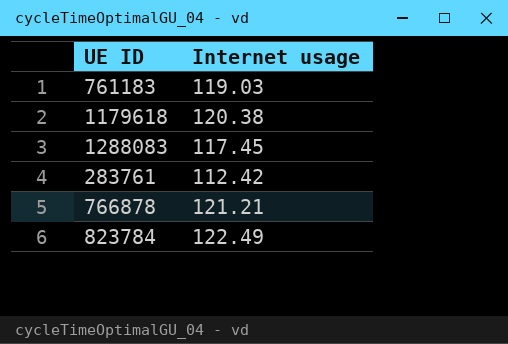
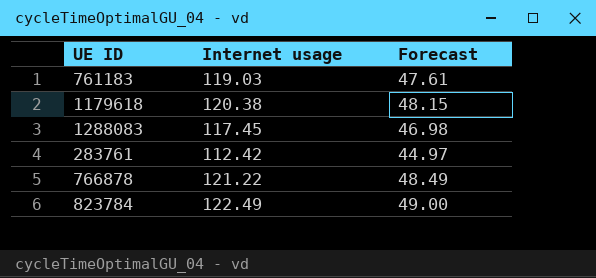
column Forecast | formula: none -> [Internet usage] * 0.4
766878 | Internet usage: 121.21 -> 121.22

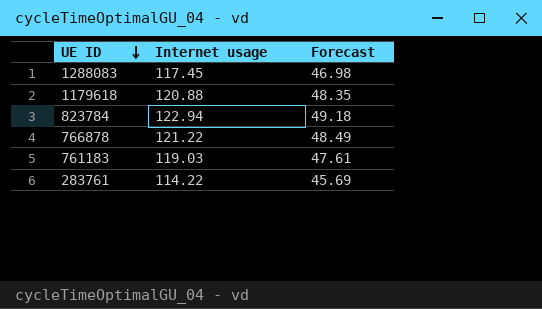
row order: none -> UE ID descending
1179618 | Internet usage: 120.38 -> 120.88
1179618 | Forecast: 48.15 -> 48.35
823784 | Internet usage: 122.49 -> 122.94
823784 | Forecast: 49.00 -> 49.18
283761 | Internet usage: 112.42 -> 114.22
283761 | Forecast: 44.97 -> 45.69

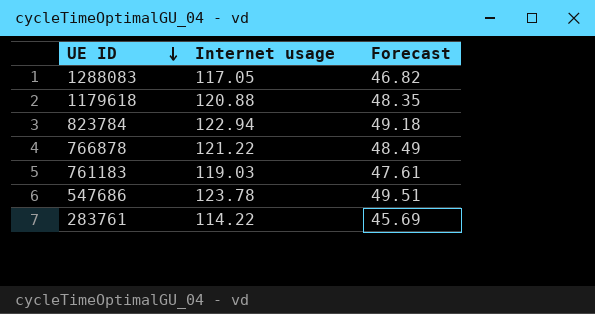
1288083 | Internet usage: 117.45 -> 117.05
1288083 | Forecast: 46.98 -> 46.82
row 547686: none -> 123.78 | 49.51

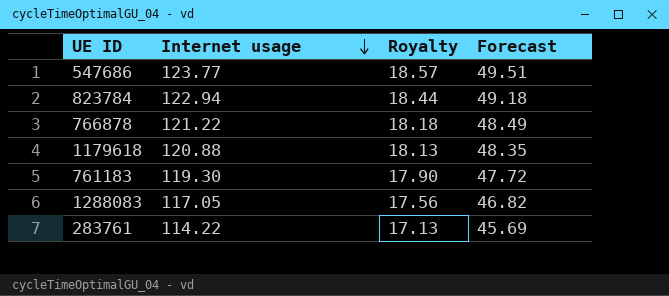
row order: UE ID descending -> Internet usage descending
column Royalty | formula: none -> [Internet usage] * 0.15
547686 | Internet usage: 123.78 -> 123.77
761183 | Internet usage: 119.03 -> 119.30
761183 | Forecast: 47.61 -> 47.72

